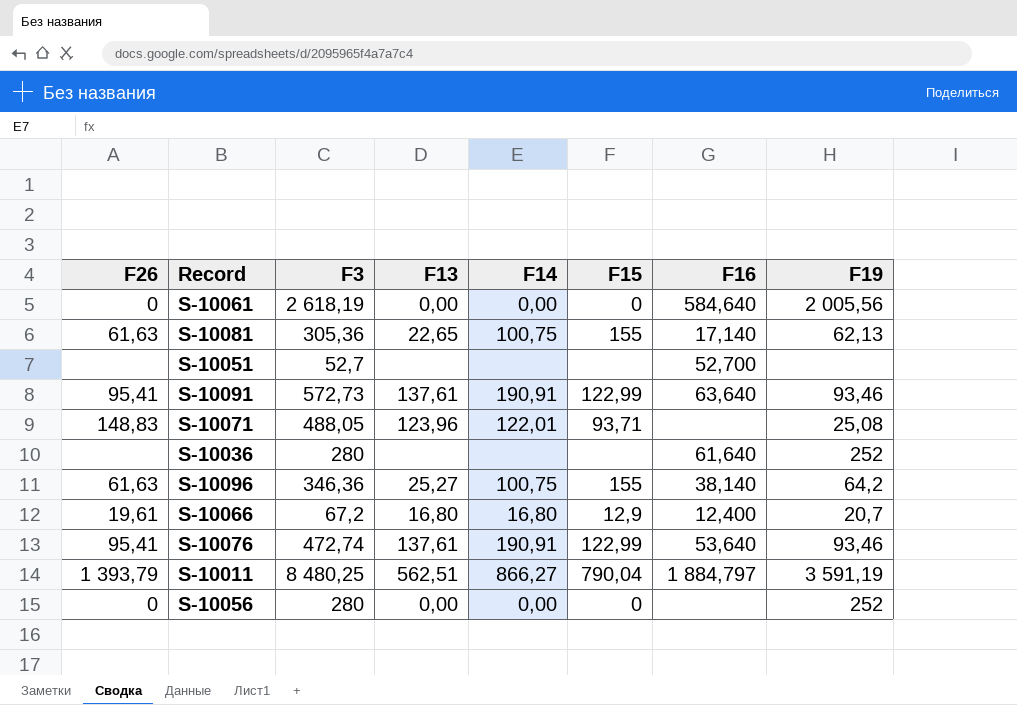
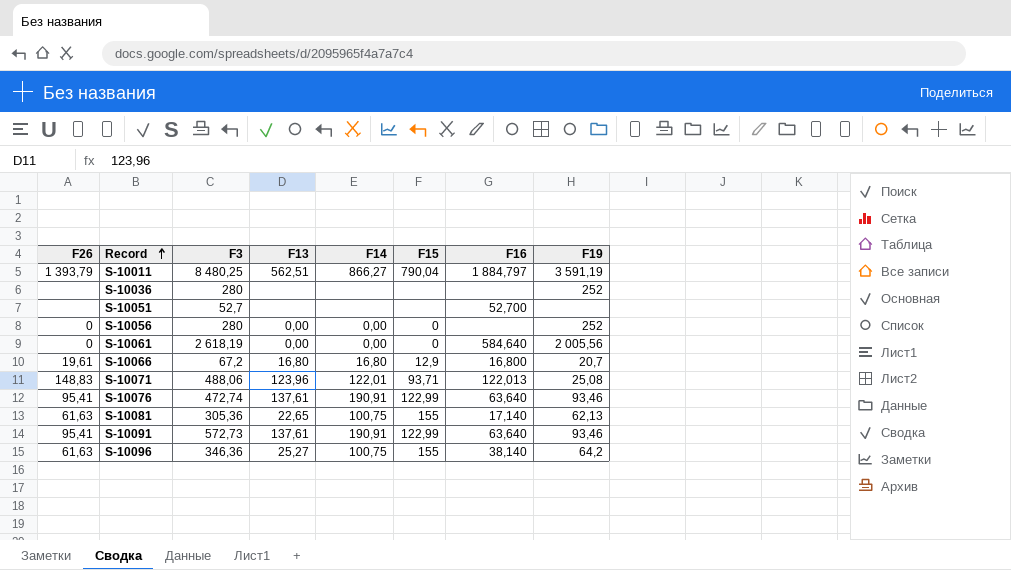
row order: none -> Record ascending
S-10036 | F16: 61,640 -> none
S-10066 | F16: 12,400 -> 16,800
S-10071 | F3: 488,05 -> 488,06
S-10071 | F16: none -> 122,013
S-10076 | F16: 53,640 -> 63,640

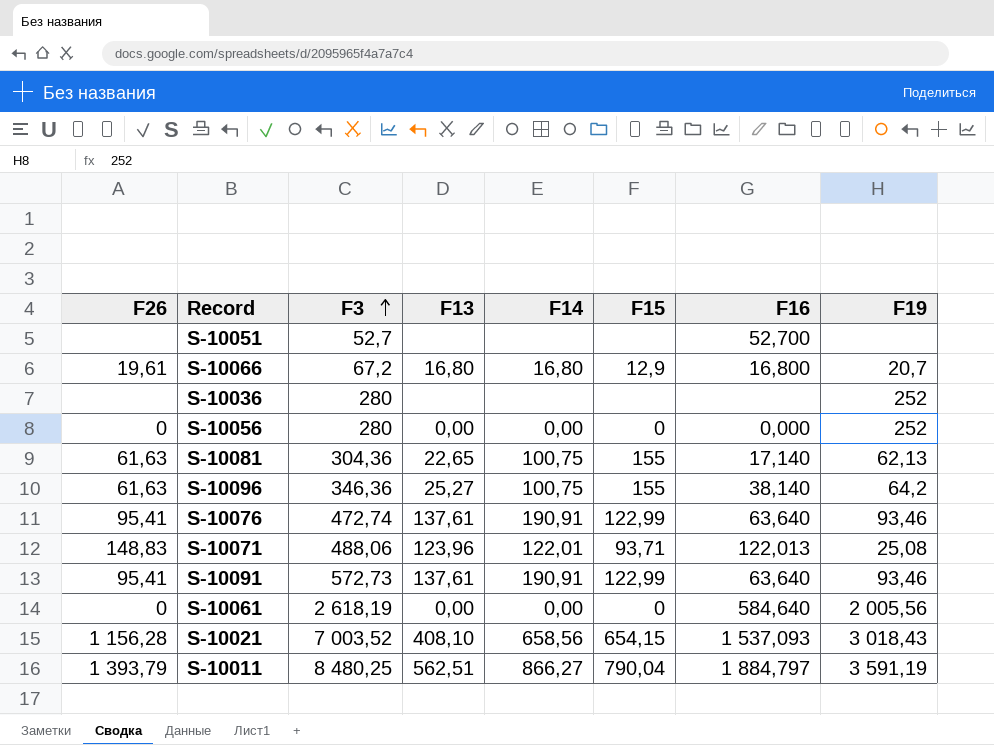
row order: Record ascending -> F3 ascending
S-10056 | F16: none -> 0,000
S-10081 | F3: 305,36 -> 304,36
row S-10021: none -> 1 156,28 | 7 003,52 | 408,10 | 658,56 | 654,15 | 1 537,093 | 3 018,43

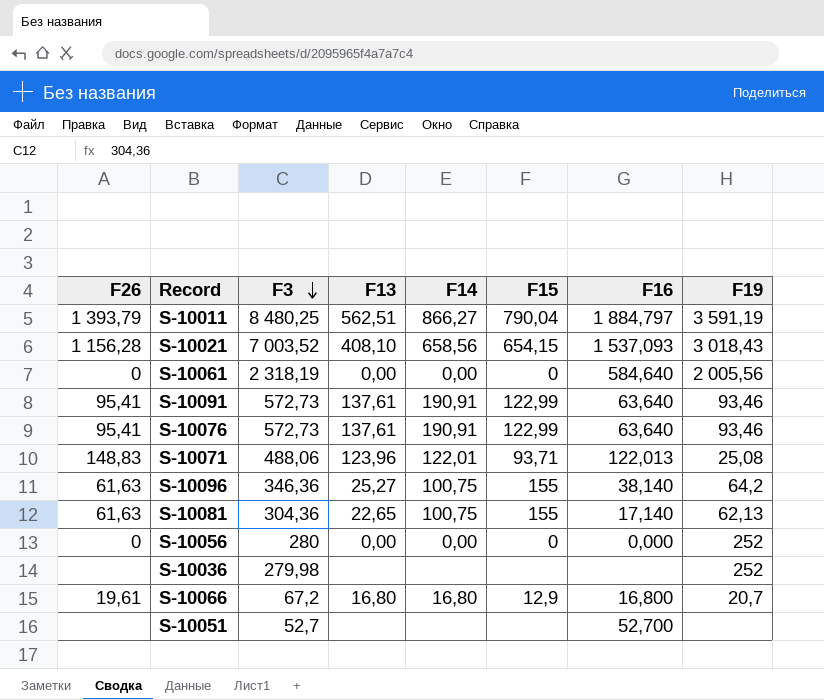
row order: F3 ascending -> F3 descending
S-10061 | F3: 2 618,19 -> 2 318,19
S-10076 | F3: 472,74 -> 572,73
S-10036 | F3: 280 -> 279,98

